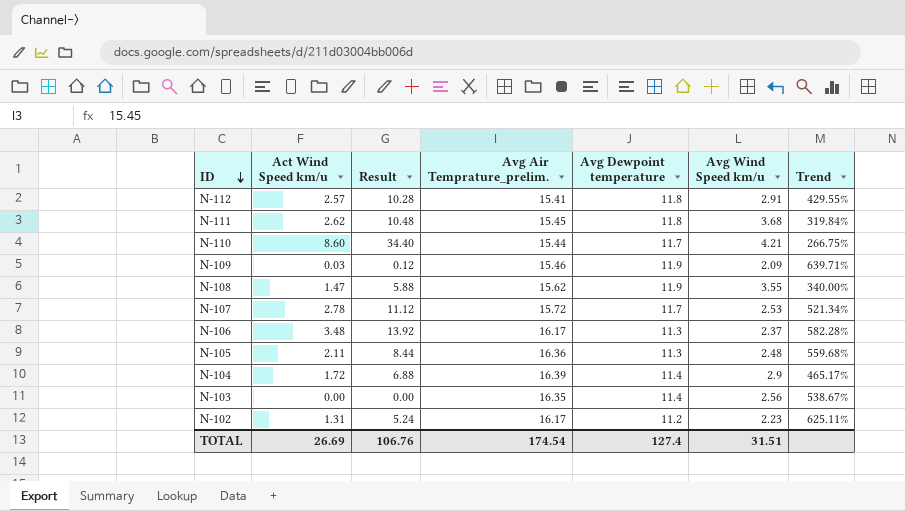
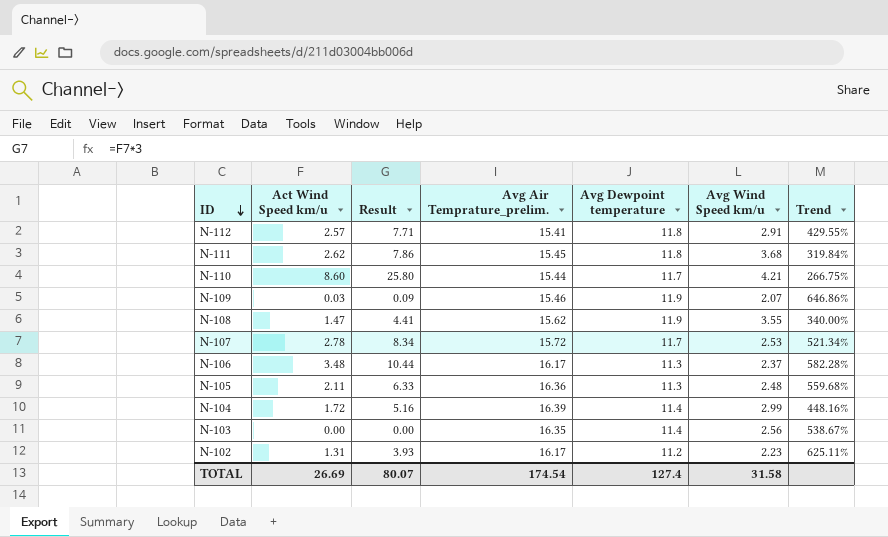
column Result | formula: [Act Wind Speed km/u] * 4 -> [Act Wind Speed km/u] * 3
N-109 | Avg Wind Speed km/u: 2.09 -> 2.07
N-109 | Trend: 639.71% -> 646.86%
N-104 | Avg Wind Speed km/u: 2.9 -> 2.99
N-104 | Trend: 465.17% -> 448.16%
TOTAL | Result: 106.76 -> 80.07
TOTAL | Avg Wind Speed km/u: 31.51 -> 31.58

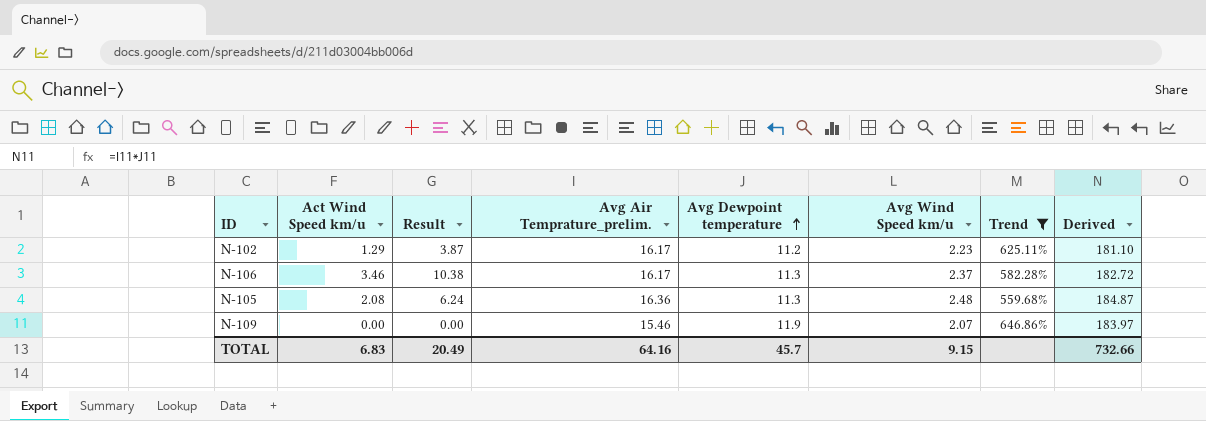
filter: none -> Trend >= 559.68%
row order: ID descending -> Avg Dewpoint temperature ascending
column Derived | formula: none -> [Avg Air Temprature_prelim.] * [Avg Dewpoint temperature]
N-102 | Act Wind Speed km/u: 1.31 -> 1.29
N-102 | Result: 3.93 -> 3.87
N-106 | Act Wind Speed km/u: 3.48 -> 3.46
N-106 | Result: 10.44 -> 10.38
N-105 | Act Wind Speed km/u: 2.11 -> 2.08
N-105 | Result: 6.33 -> 6.24
N-109 | Act Wind Speed km/u: 0.03 -> 0.00
N-109 | Result: 0.09 -> 0.00
TOTAL | Act Wind Speed km/u: 26.69 -> 6.83
TOTAL | Result: 80.07 -> 20.49
TOTAL | Avg Air Temprature_prelim.: 174.54 -> 64.16
TOTAL | Avg Dewpoint temperature: 127.4 -> 45.7
TOTAL | Avg Wind Speed km/u: 31.58 -> 9.15

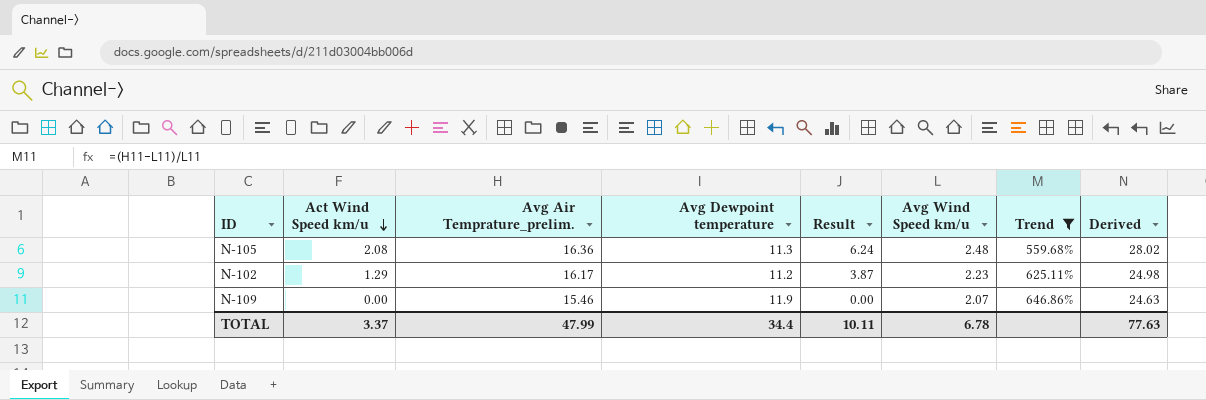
row order: Avg Dewpoint temperature ascending -> Act Wind Speed km/u descending
column Result | position: 3 -> 5
column Derived | formula: [Avg Air Temprature_prelim.] * [Avg Dewpoint temperature] -> [Avg Dewpoint temperature] * [Avg Wind Speed km/u]
row N-106: 3.46 | 10.38 | 16.17 | 11.3 | 2.37 | 582.28% | 182.72 -> none
TOTAL | Act Wind Speed km/u: 6.83 -> 3.37
TOTAL | Avg Air Temprature_prelim.: 64.16 -> 47.99
TOTAL | Avg Dewpoint temperature: 45.7 -> 34.4
TOTAL | Result: 20.49 -> 10.11
TOTAL | Avg Wind Speed km/u: 9.15 -> 6.78
TOTAL | Derived: 732.66 -> 77.63

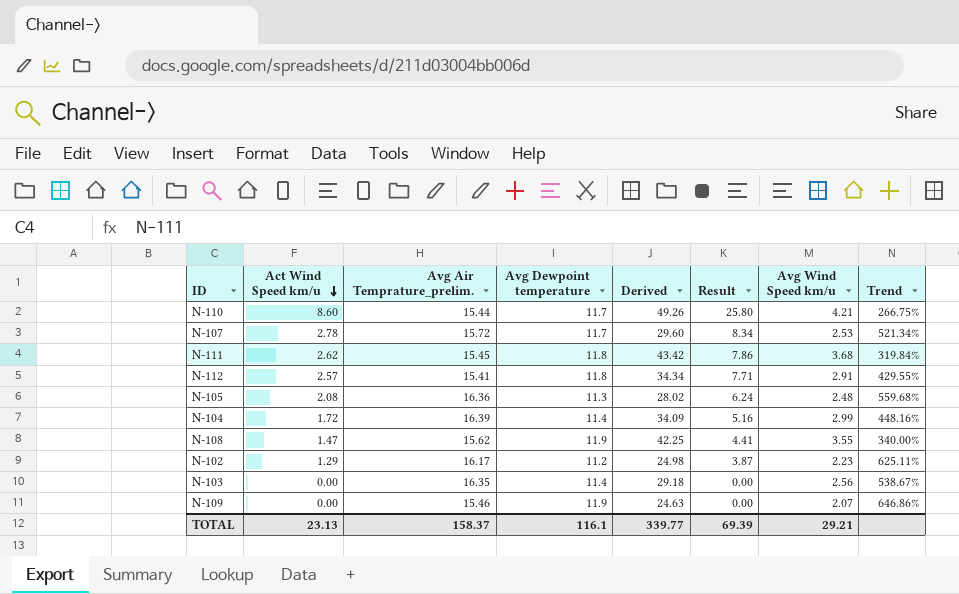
filter: Trend >= 559.68% -> none
column Derived | position: 8 -> 5
TOTAL | Act Wind Speed km/u: 3.37 -> 23.13
TOTAL | Avg Air Temprature_prelim.: 47.99 -> 158.37
TOTAL | Avg Dewpoint temperature: 34.4 -> 116.1
TOTAL | Derived: 77.63 -> 339.77
TOTAL | Result: 10.11 -> 69.39
TOTAL | Avg Wind Speed km/u: 6.78 -> 29.21

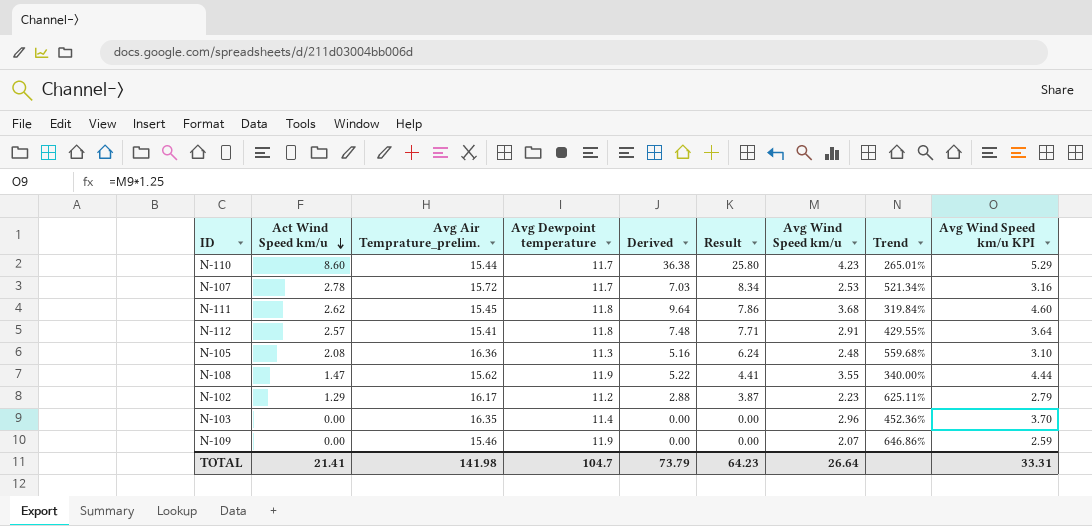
column Derived | formula: [Avg Dewpoint temperature] * [Avg Wind Speed km/u] -> [Act Wind Speed km/u] * [Avg Wind Speed km/u]
column Avg Wind Speed km/u KPI | formula: none -> [Avg Wind Speed km/u] * 1.25
row N-104: 1.72 | 16.39 | 11.4 | 34.09 | 5.16 | 2.99 | 448.16% -> none
N-110 | Avg Wind Speed km/u: 4.21 -> 4.23
N-110 | Trend: 266.75% -> 265.01%
N-103 | Avg Wind Speed km/u: 2.56 -> 2.96
N-103 | Trend: 538.67% -> 452.36%
TOTAL | Act Wind Speed km/u: 23.13 -> 21.41
TOTAL | Avg Air Temprature_prelim.: 158.37 -> 141.98
TOTAL | Avg Dewpoint temperature: 116.1 -> 104.7
TOTAL | Derived: 339.77 -> 73.79
TOTAL | Result: 69.39 -> 64.23
TOTAL | Avg Wind Speed km/u: 29.21 -> 26.64

